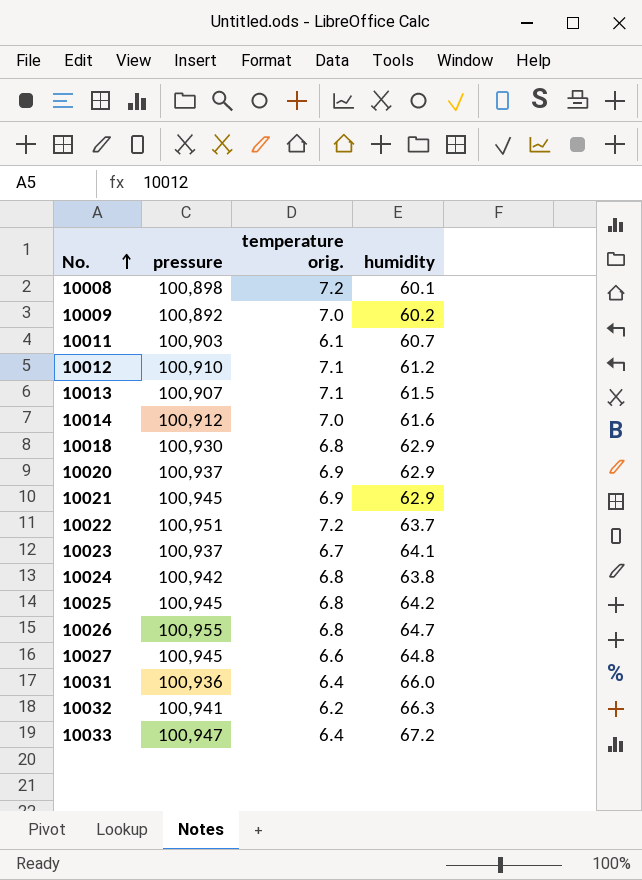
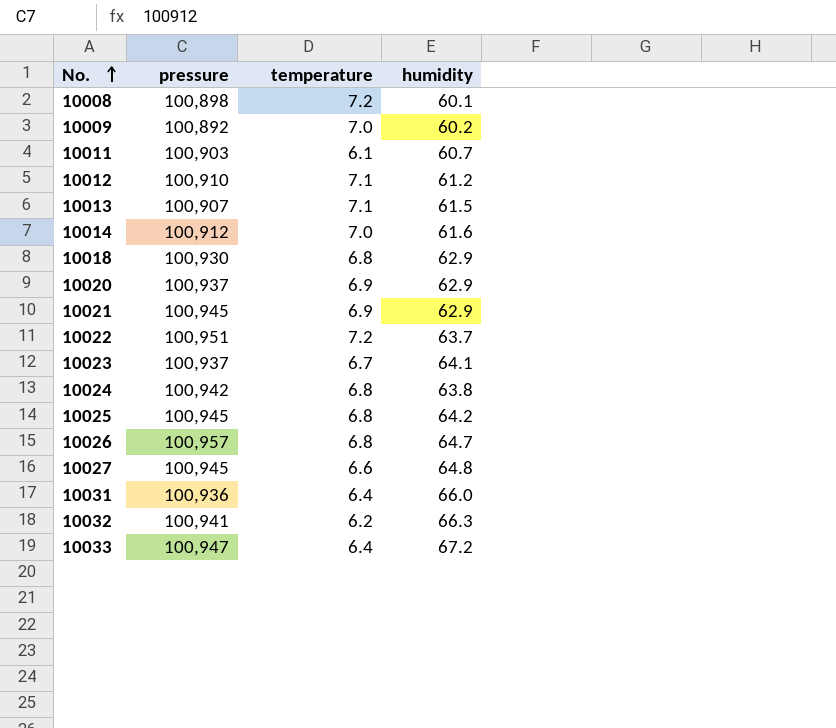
column name: temperature orig. -> temperature
10026 | pressure: 100,955 -> 100,957

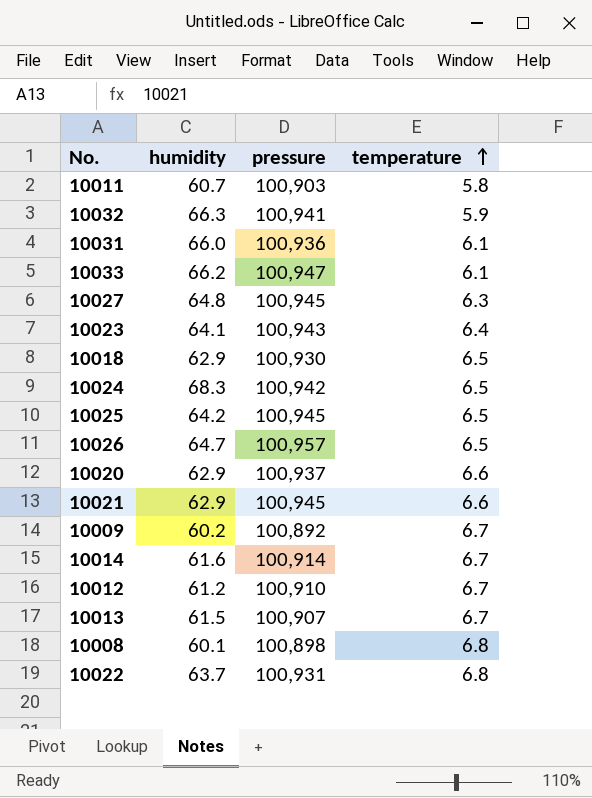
row order: No. ascending -> temperature ascending
column humidity | position: 4 -> 2
10011 | temperature: 6.1 -> 5.8
10032 | temperature: 6.2 -> 5.9
10031 | temperature: 6.4 -> 6.1
10033 | humidity: 67.2 -> 66.2
10033 | temperature: 6.4 -> 6.1
10027 | temperature: 6.6 -> 6.3
10023 | pressure: 100,937 -> 100,943
10023 | temperature: 6.7 -> 6.4
10018 | temperature: 6.8 -> 6.5
10024 | humidity: 63.8 -> 68.3
10024 | temperature: 6.8 -> 6.5
10025 | temperature: 6.8 -> 6.5
10026 | temperature: 6.8 -> 6.5
10020 | temperature: 6.9 -> 6.6
10021 | temperature: 6.9 -> 6.6
10009 | temperature: 7.0 -> 6.7
10014 | pressure: 100,912 -> 100,914
10014 | temperature: 7.0 -> 6.7
10012 | temperature: 7.1 -> 6.7
10013 | temperature: 7.1 -> 6.7
10008 | temperature: 7.2 -> 6.8
10022 | pressure: 100,951 -> 100,931
10022 | temperature: 7.2 -> 6.8

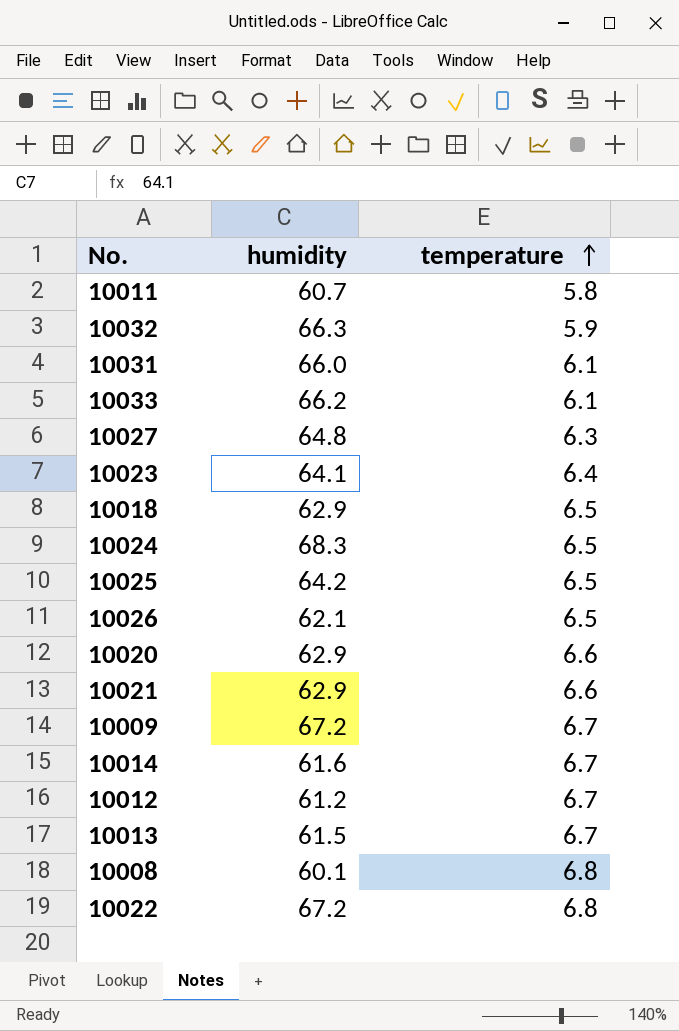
column pressure | position: 3 -> none
10026 | humidity: 64.7 -> 62.1
10009 | humidity: 60.2 -> 67.2
10022 | humidity: 63.7 -> 67.2

